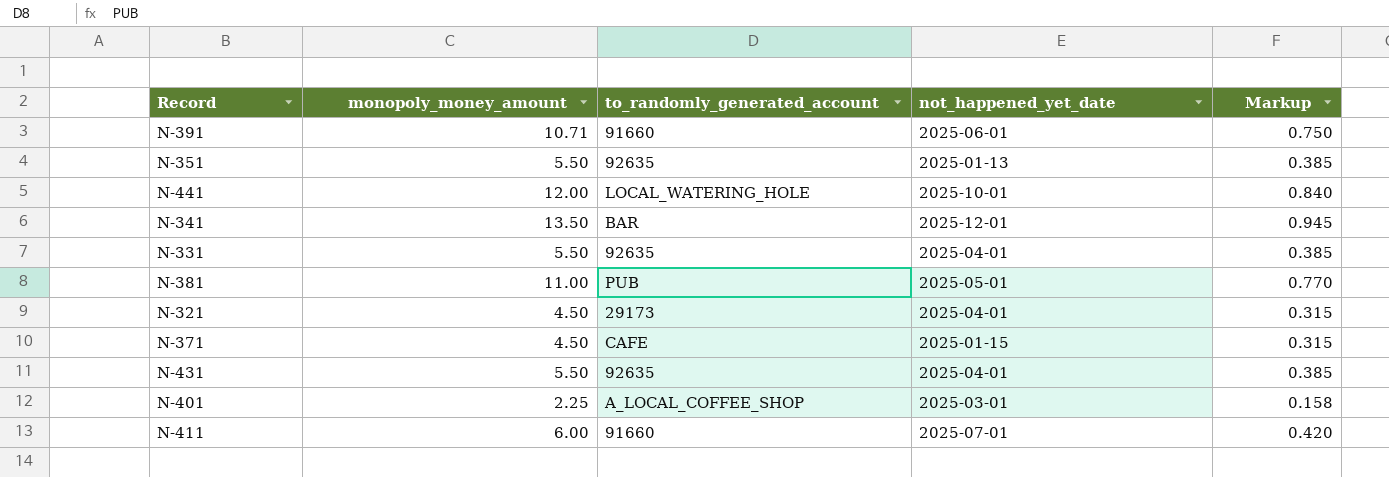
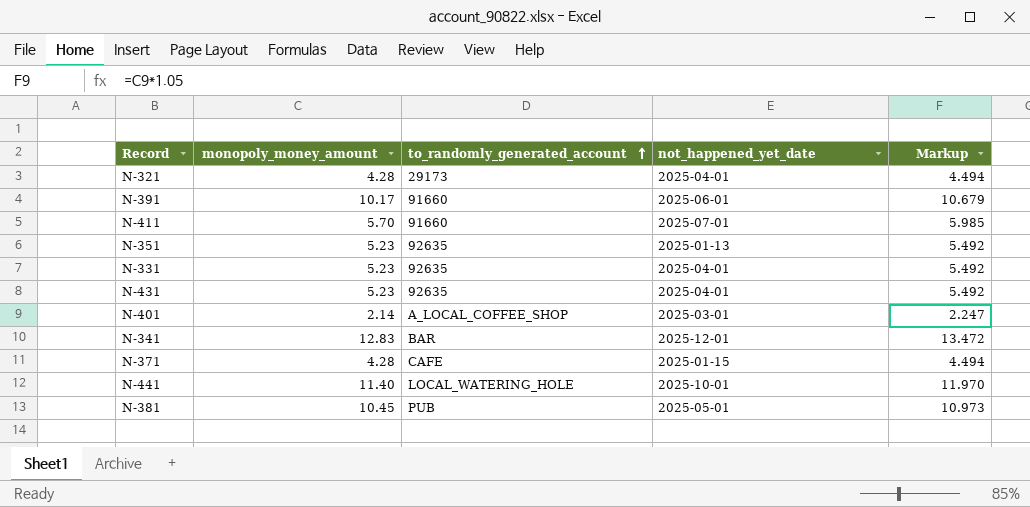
row order: none -> to_randomly_generated_account ascending
column Markup | formula: [monopoly_money_amount] * 0.07 -> [monopoly_money_amount] * 1.05
N-321 | monopoly_money_amount: 4.50 -> 4.28
N-391 | monopoly_money_amount: 10.71 -> 10.17
N-411 | monopoly_money_amount: 6.00 -> 5.70
N-351 | monopoly_money_amount: 5.50 -> 5.23
N-331 | monopoly_money_amount: 5.50 -> 5.23
N-431 | monopoly_money_amount: 5.50 -> 5.23
N-401 | monopoly_money_amount: 2.25 -> 2.14
N-341 | monopoly_money_amount: 13.50 -> 12.83
N-371 | monopoly_money_amount: 4.50 -> 4.28
N-441 | monopoly_money_amount: 12.00 -> 11.40
N-381 | monopoly_money_amount: 11.00 -> 10.45

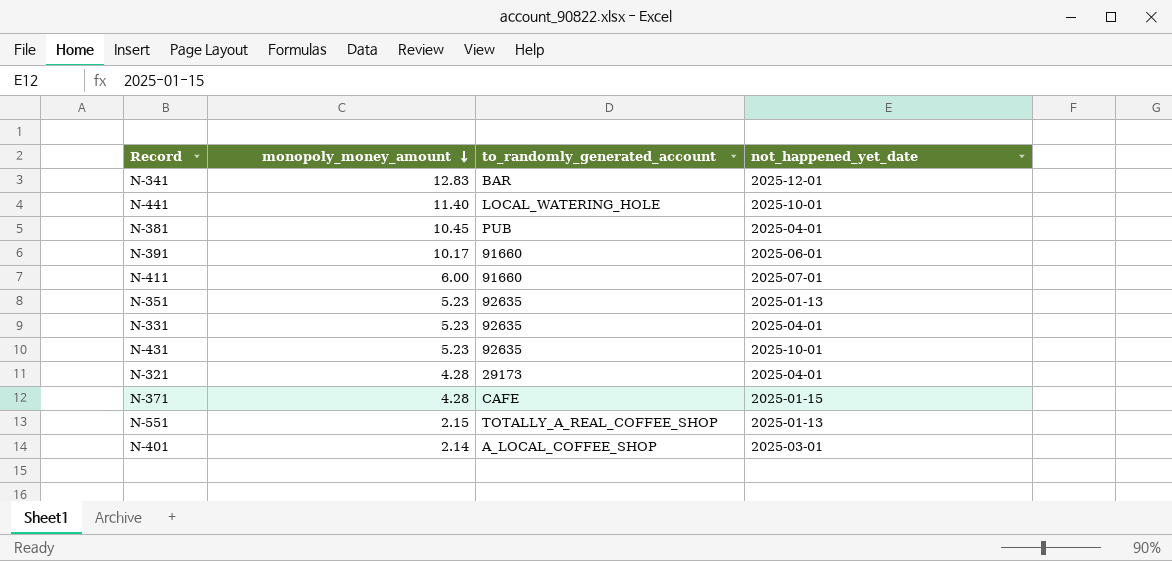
row order: to_randomly_generated_account ascending -> monopoly_money_amount descending
column Markup | formula: [monopoly_money_amount] * 1.05 -> none
N-381 | not_happened_yet_date: 2025-05-01 -> 2025-04-01
N-411 | monopoly_money_amount: 5.70 -> 6.00
N-431 | not_happened_yet_date: 2025-04-01 -> 2025-10-01
row N-551: none -> 2.15 | TOTALLY_A_REAL_COFFEE_SHOP | 2025-01-13

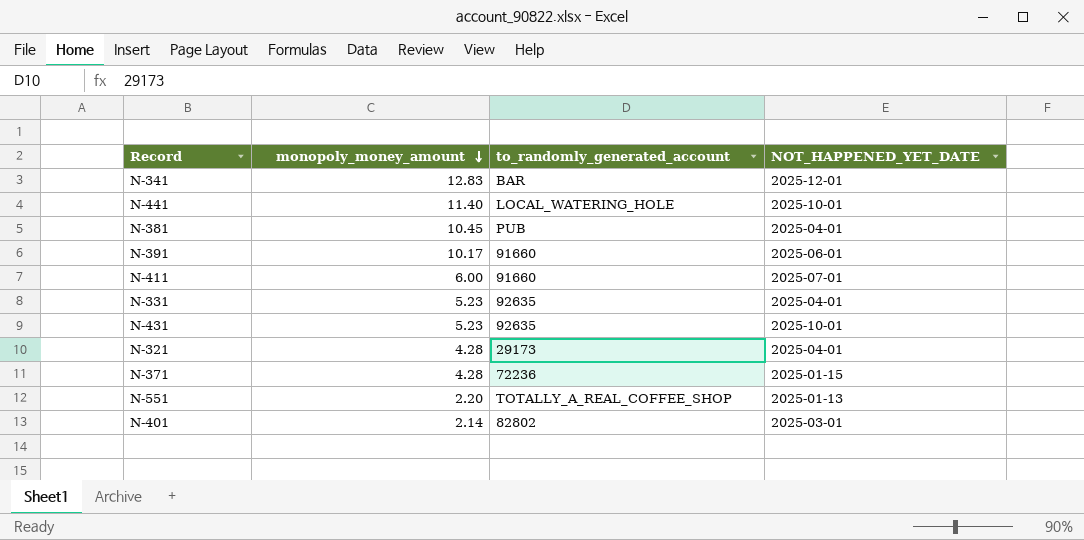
column name: not_happened_yet_date -> NOT_HAPPENED_YET_DATE
row N-351: 5.23 | 92635 | 2025-01-13 -> none
N-371 | to_randomly_generated_account: CAFE -> 72236
N-551 | monopoly_money_amount: 2.15 -> 2.20
N-401 | to_randomly_generated_account: A_LOCAL_COFFEE_SHOP -> 82802

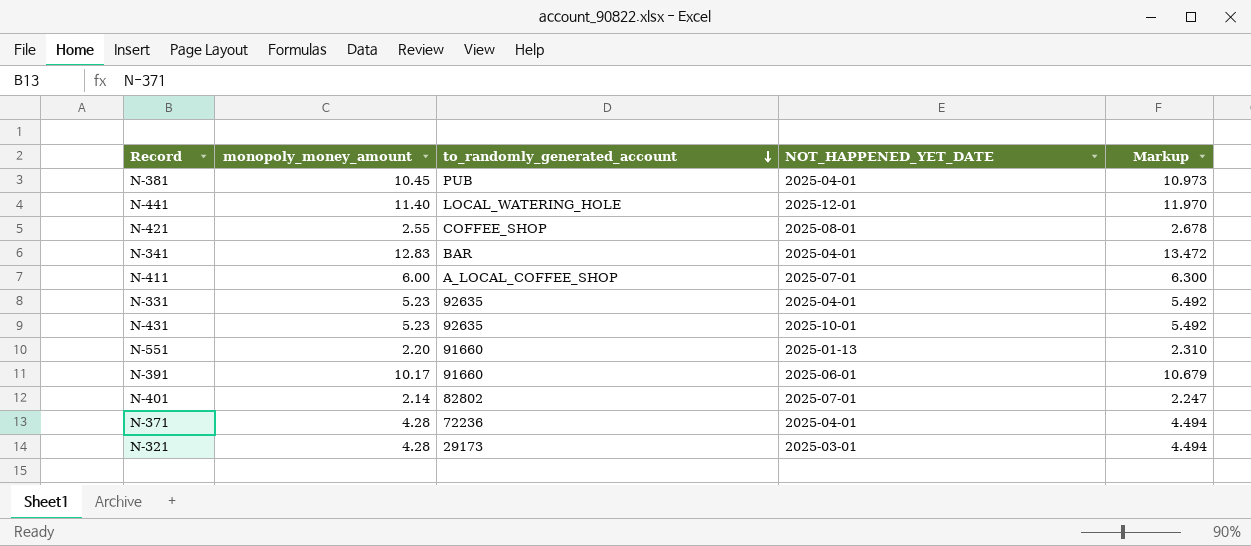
row order: monopoly_money_amount descending -> to_randomly_generated_account descending
column Markup | formula: none -> [monopoly_money_amount] * 1.05
N-441 | NOT_HAPPENED_YET_DATE: 2025-10-01 -> 2025-12-01
row N-421: none -> 2.55 | COFFEE_SHOP | 2025-08-01 | 2.678
N-341 | NOT_HAPPENED_YET_DATE: 2025-12-01 -> 2025-04-01
N-411 | to_randomly_generated_account: 91660 -> A_LOCAL_COFFEE_SHOP
N-551 | to_randomly_generated_account: TOTALLY_A_REAL_COFFEE_SHOP -> 91660
N-401 | NOT_HAPPENED_YET_DATE: 2025-03-01 -> 2025-07-01
N-371 | NOT_HAPPENED_YET_DATE: 2025-01-15 -> 2025-04-01
N-321 | NOT_HAPPENED_YET_DATE: 2025-04-01 -> 2025-03-01

